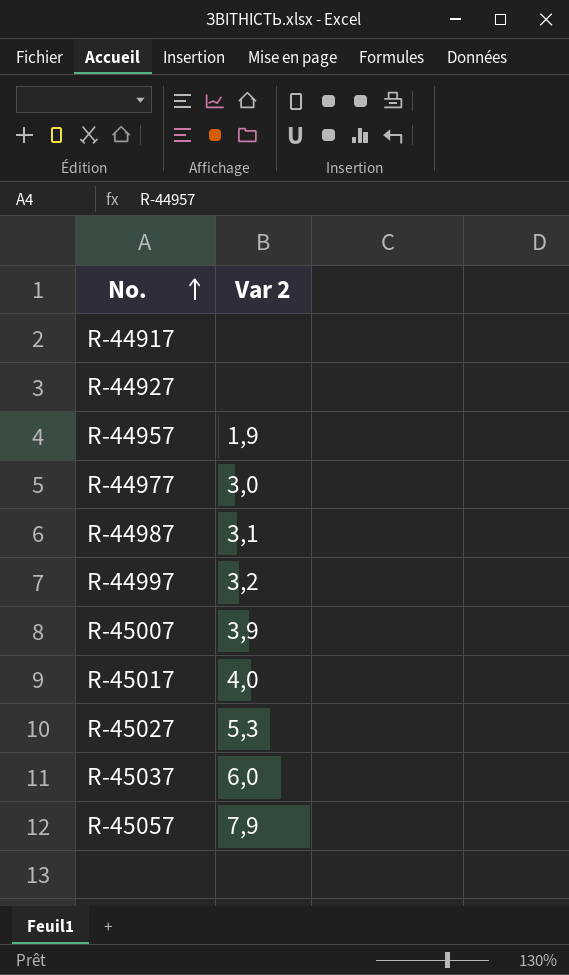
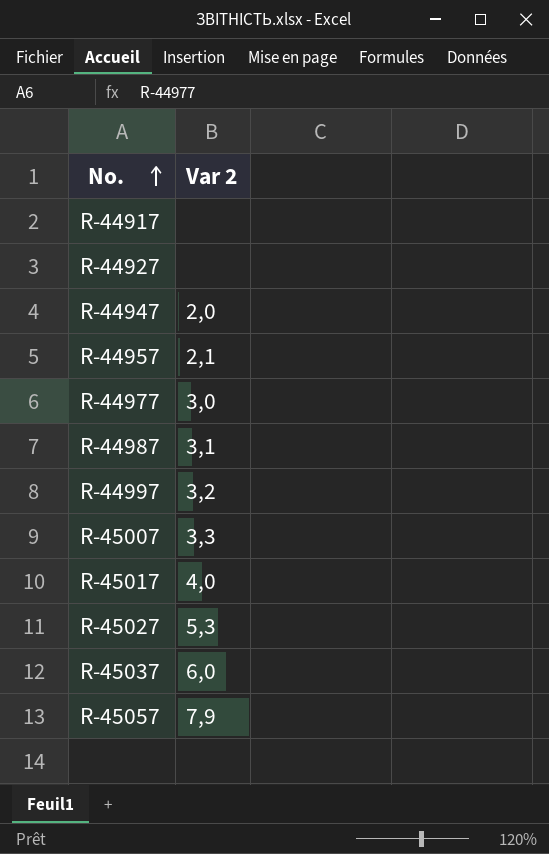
row R-44947: none -> 2,0
R-44957 | Var 2: 1,9 -> 2,1
R-45007 | Var 2: 3,9 -> 3,3

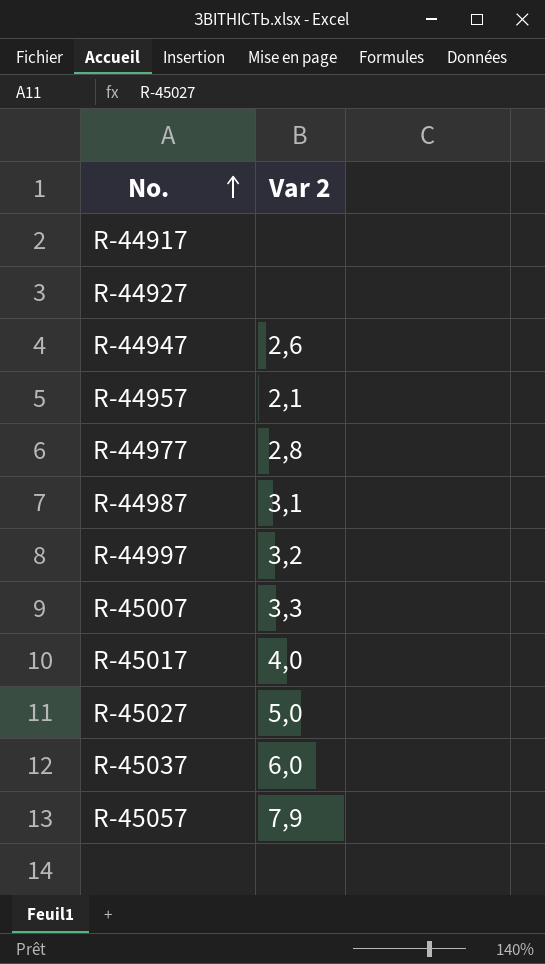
R-44947 | Var 2: 2,0 -> 2,6
R-44977 | Var 2: 3,0 -> 2,8
R-45027 | Var 2: 5,3 -> 5,0

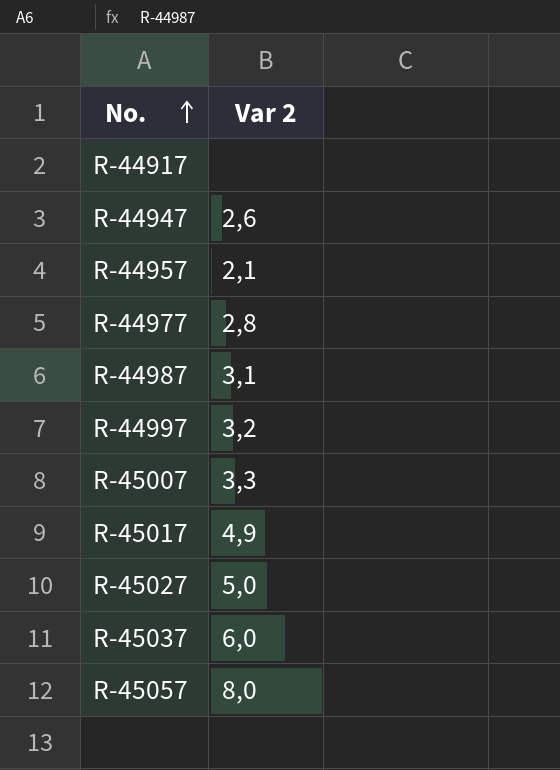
row R-44927: none -> none
R-45017 | Var 2: 4,0 -> 4,9
R-45057 | Var 2: 7,9 -> 8,0

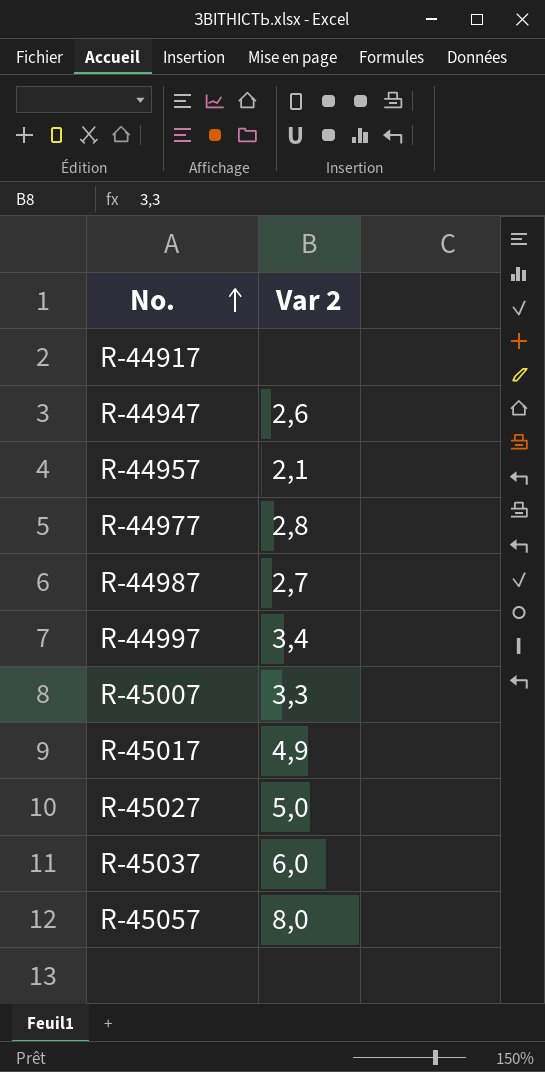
R-44987 | Var 2: 3,1 -> 2,7
R-44997 | Var 2: 3,2 -> 3,4

